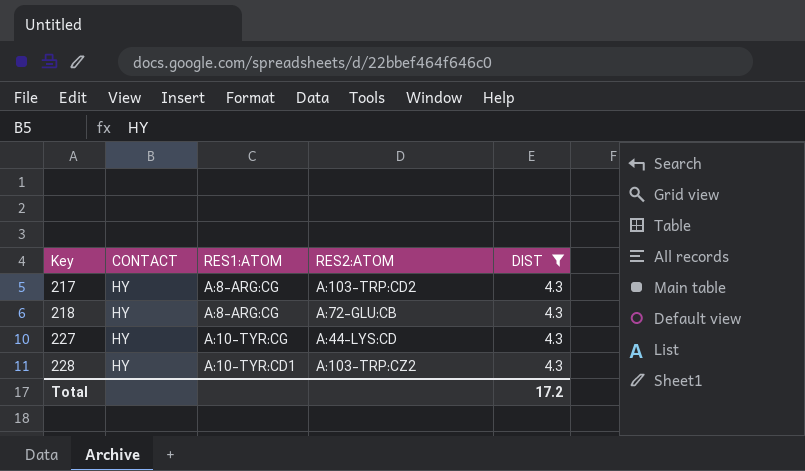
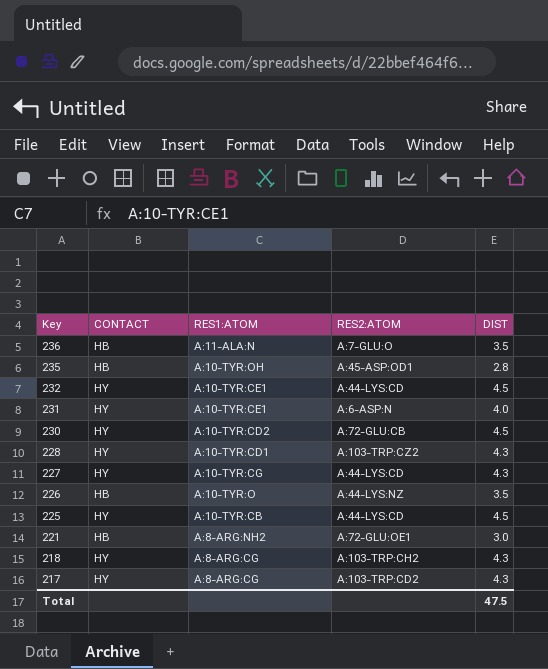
filter: DIST = 4.3 -> none
row order: Key ascending -> Key descending
218 | RES2:ATOM: A:72-GLU:CB -> A:103-TRP:CH2
Total | DIST: 17.2 -> 47.5

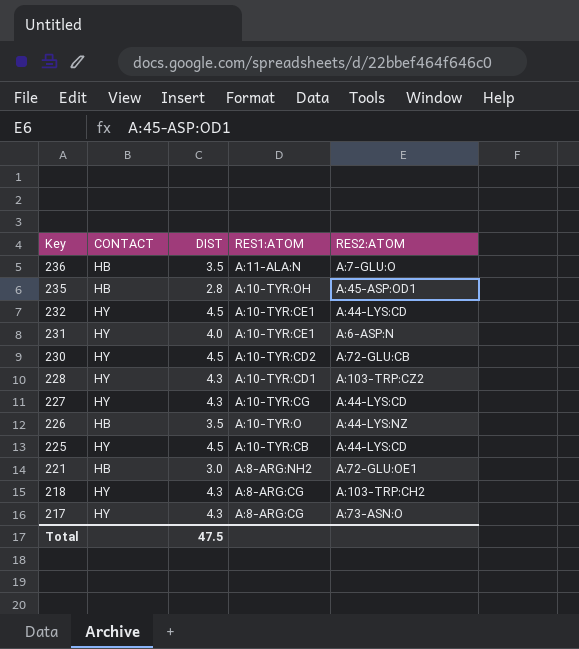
column DIST | position: 5 -> 3
217 | RES2:ATOM: A:103-TRP:CD2 -> A:73-ASN:O

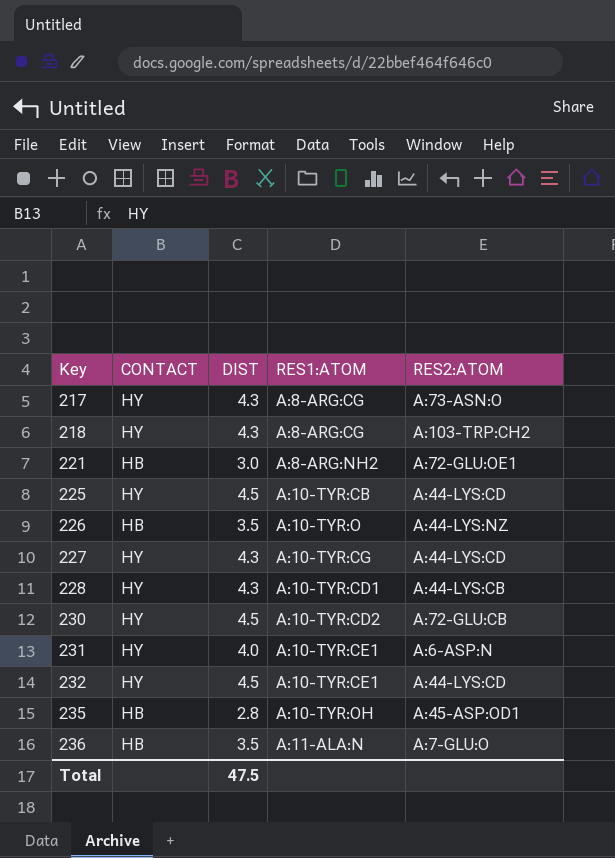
row order: Key descending -> Key ascending
228 | RES2:ATOM: A:103-TRP:CZ2 -> A:44-LYS:CB

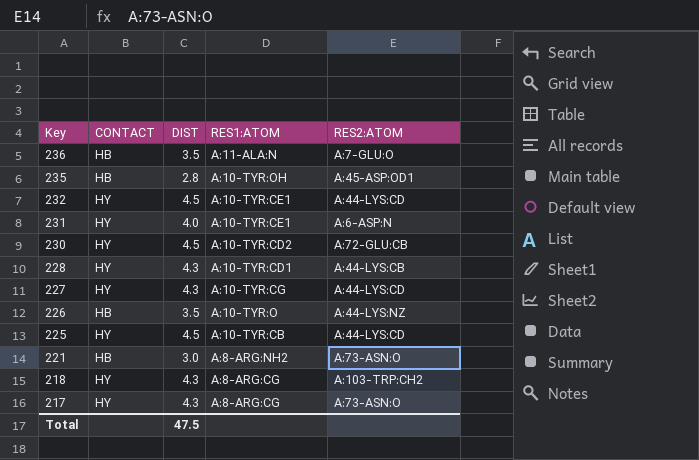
row order: Key ascending -> Key descending
221 | RES2:ATOM: A:72-GLU:OE1 -> A:73-ASN:O

